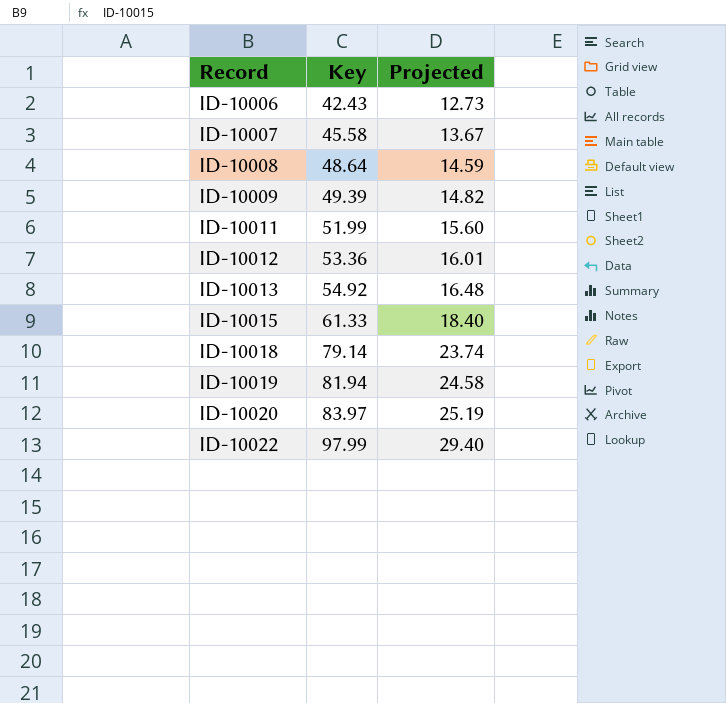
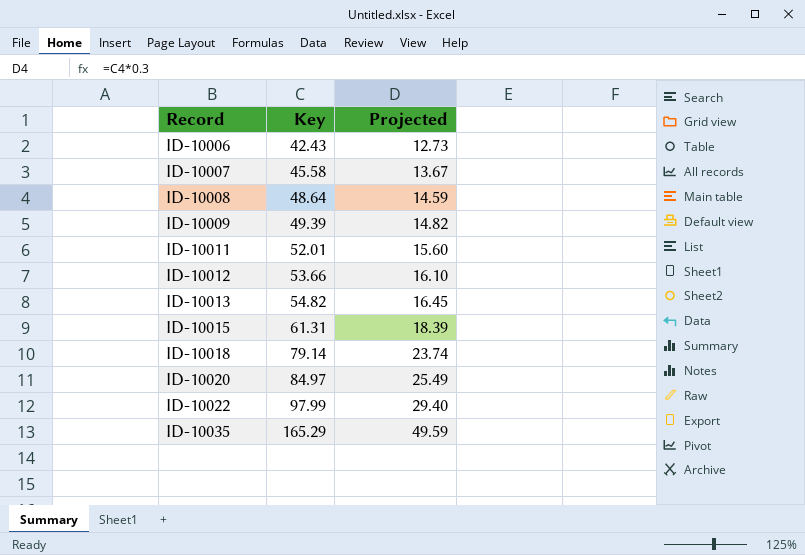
row ID-10019: 81.94 | 24.58 -> none
ID-10011 | Key: 51.99 -> 52.01
ID-10012 | Key: 53.36 -> 53.66
ID-10012 | Projected: 16.01 -> 16.10
ID-10013 | Key: 54.92 -> 54.82
ID-10013 | Projected: 16.48 -> 16.45
ID-10015 | Key: 61.33 -> 61.31
ID-10015 | Projected: 18.40 -> 18.39
ID-10020 | Key: 83.97 -> 84.97
ID-10020 | Projected: 25.19 -> 25.49
row ID-10035: none -> 165.29 | 49.59

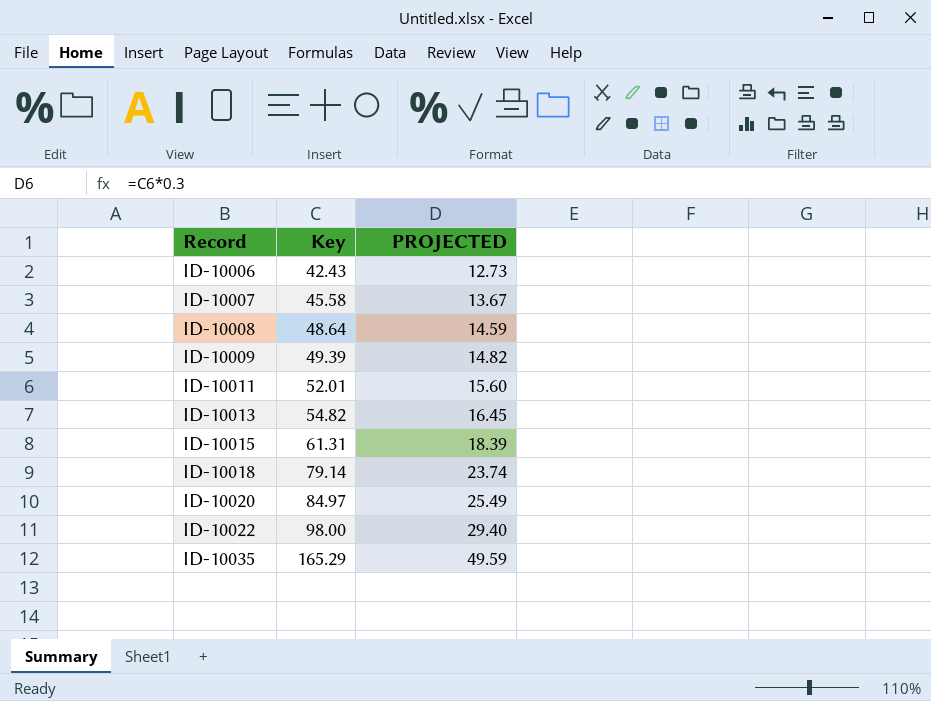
column name: Projected -> PROJECTED
row ID-10012: 53.66 | 16.10 -> none
ID-10022 | Key: 97.99 -> 98.00

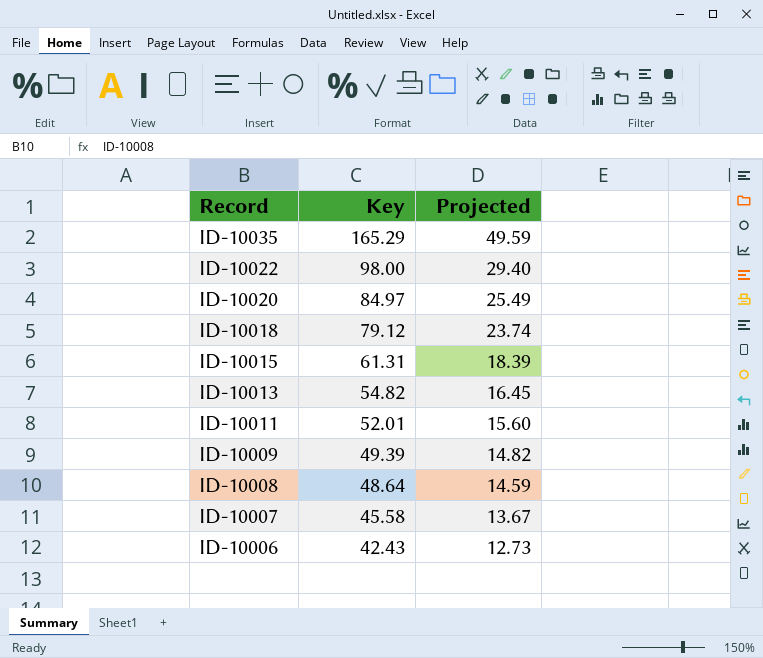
row order: Record ascending -> Record descending
column name: PROJECTED -> Projected
ID-10018 | Key: 79.14 -> 79.12

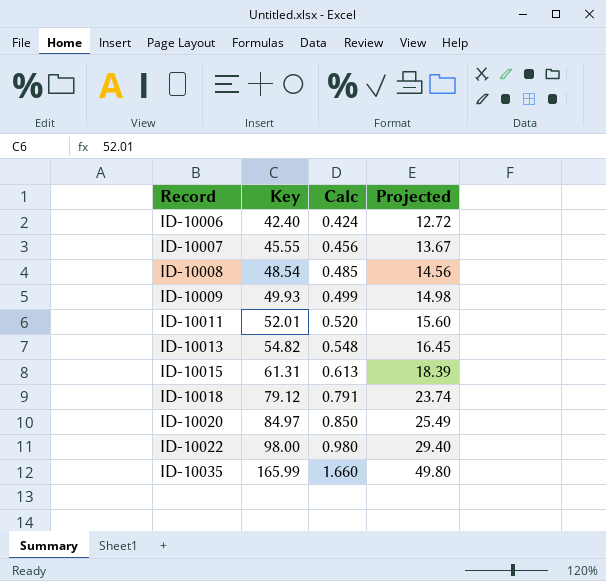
row order: Record descending -> Record ascending
column Calc | formula: none -> [Key] * 0.01
ID-10006 | Key: 42.43 -> 42.40
ID-10006 | Projected: 12.73 -> 12.72
ID-10007 | Key: 45.58 -> 45.55
ID-10008 | Key: 48.64 -> 48.54
ID-10008 | Projected: 14.59 -> 14.56
ID-10009 | Key: 49.39 -> 49.93
ID-10009 | Projected: 14.82 -> 14.98
ID-10035 | Key: 165.29 -> 165.99
ID-10035 | Projected: 49.59 -> 49.80

